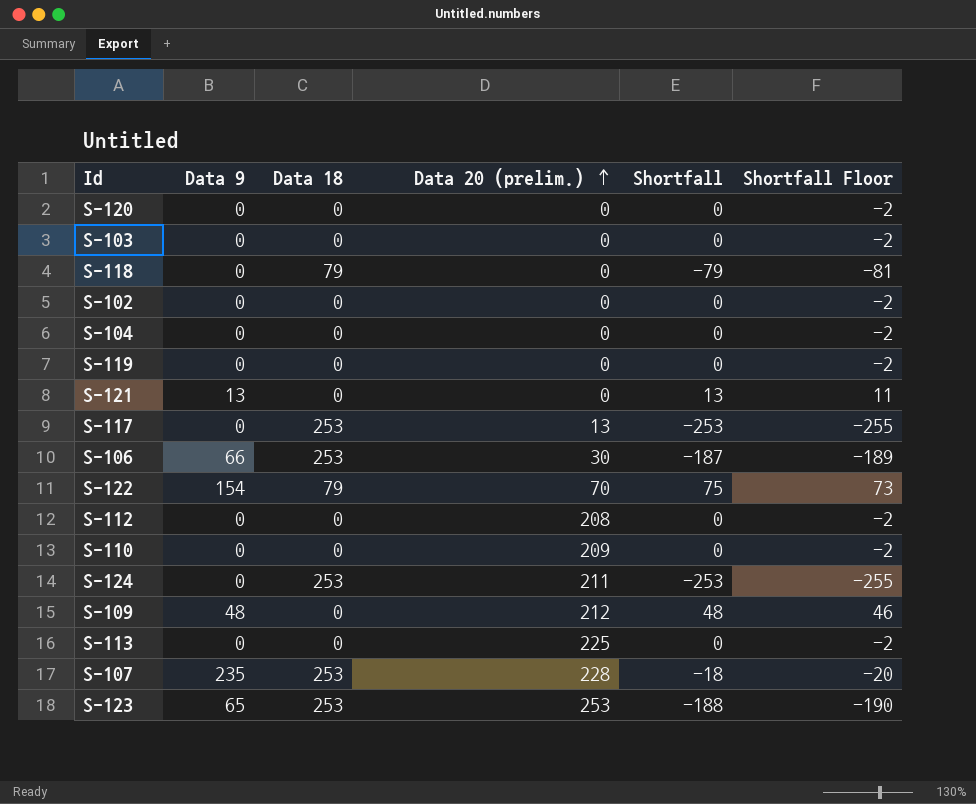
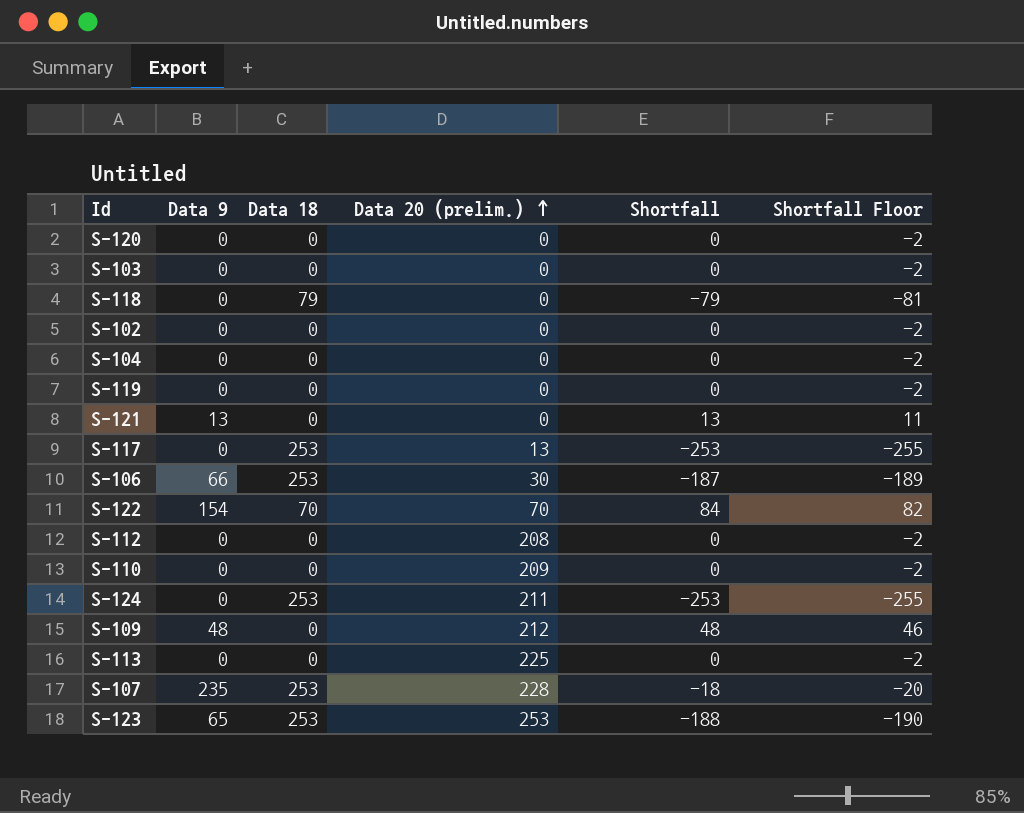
S-122 | Data 18: 79 -> 70
S-122 | Shortfall: 75 -> 84
S-122 | Shortfall Floor: 73 -> 82

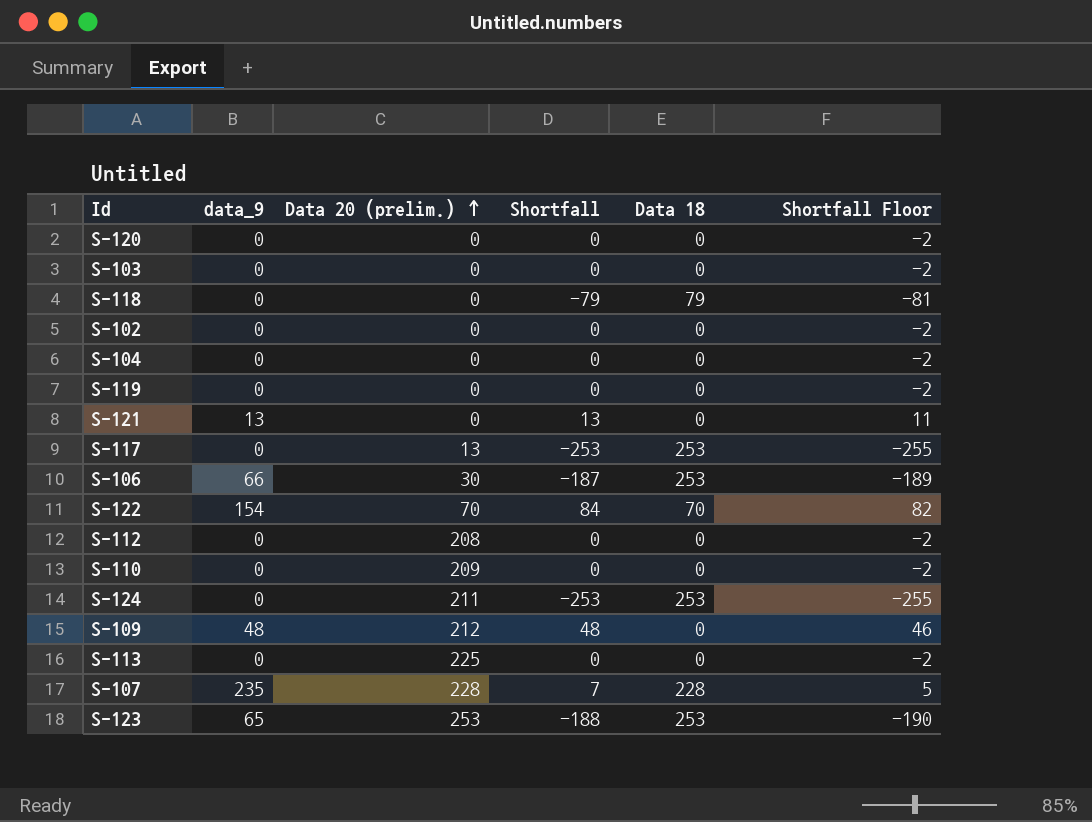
column name: Data 9 -> data_9
column Data 18 | position: 3 -> 5
S-107 | Shortfall: -18 -> 7
S-107 | Data 18: 253 -> 228
S-107 | Shortfall Floor: -20 -> 5

